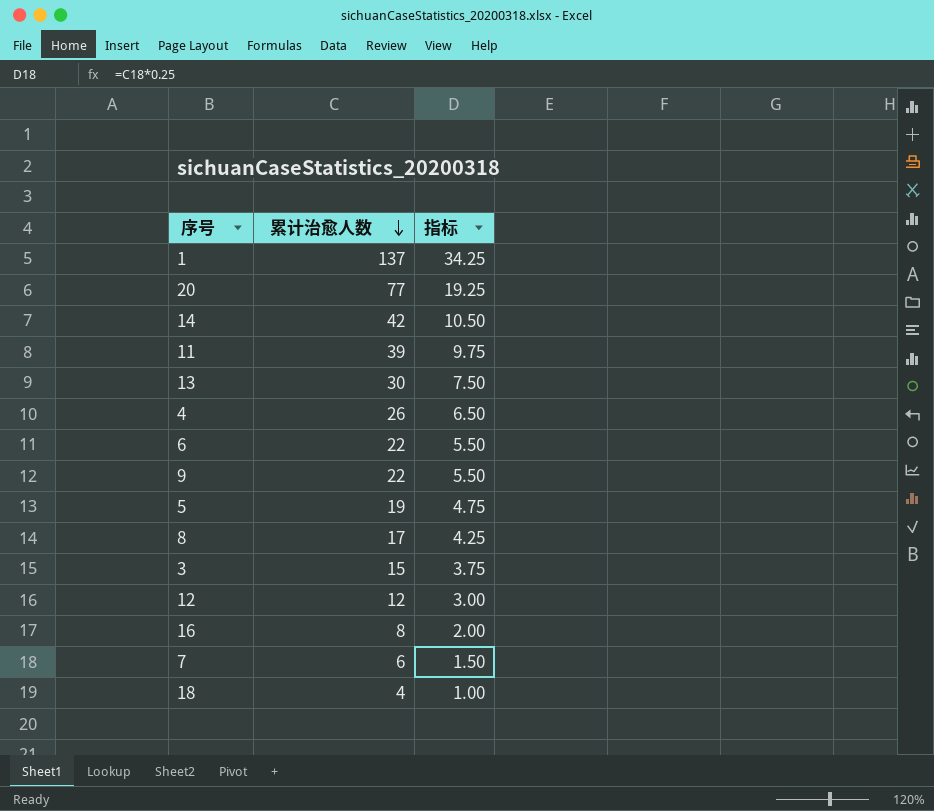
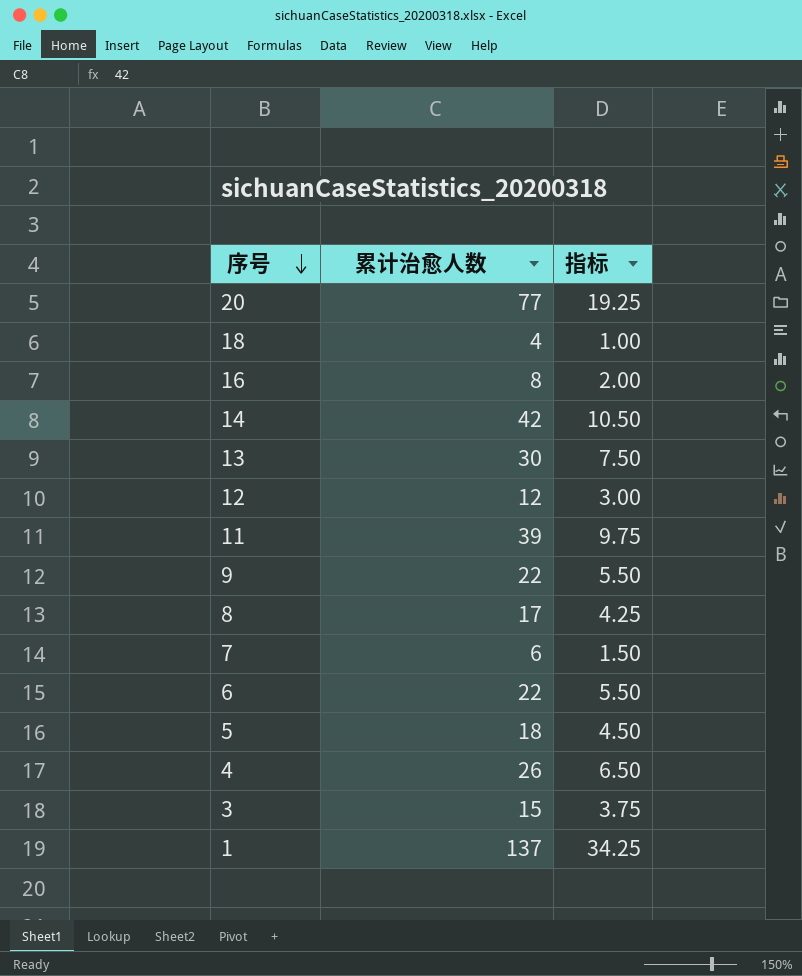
row order: 累计治愈人数 descending -> 序号 descending
5 | 累计治愈人数: 19 -> 18
5 | 指标: 4.75 -> 4.50

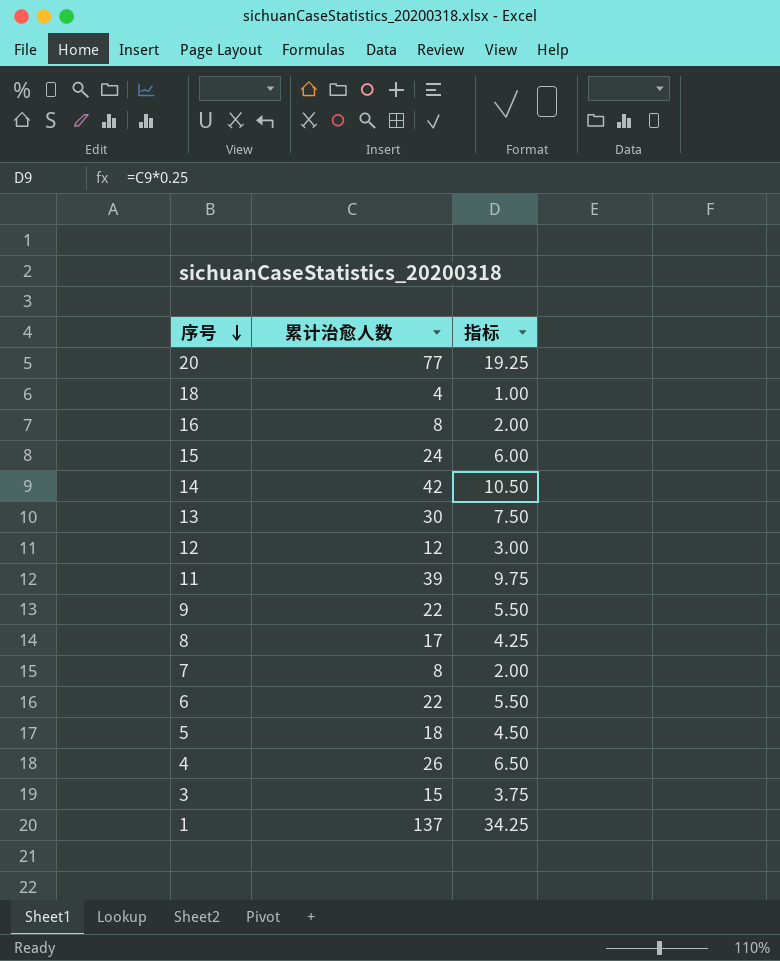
row 15: none -> 24 | 6.00
7 | 累计治愈人数: 6 -> 8
7 | 指标: 1.50 -> 2.00

